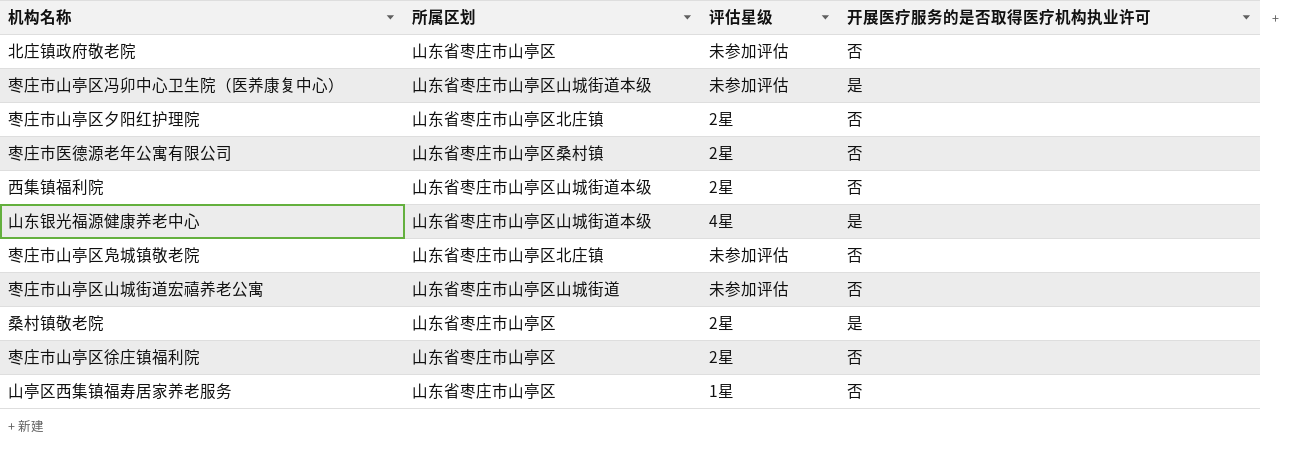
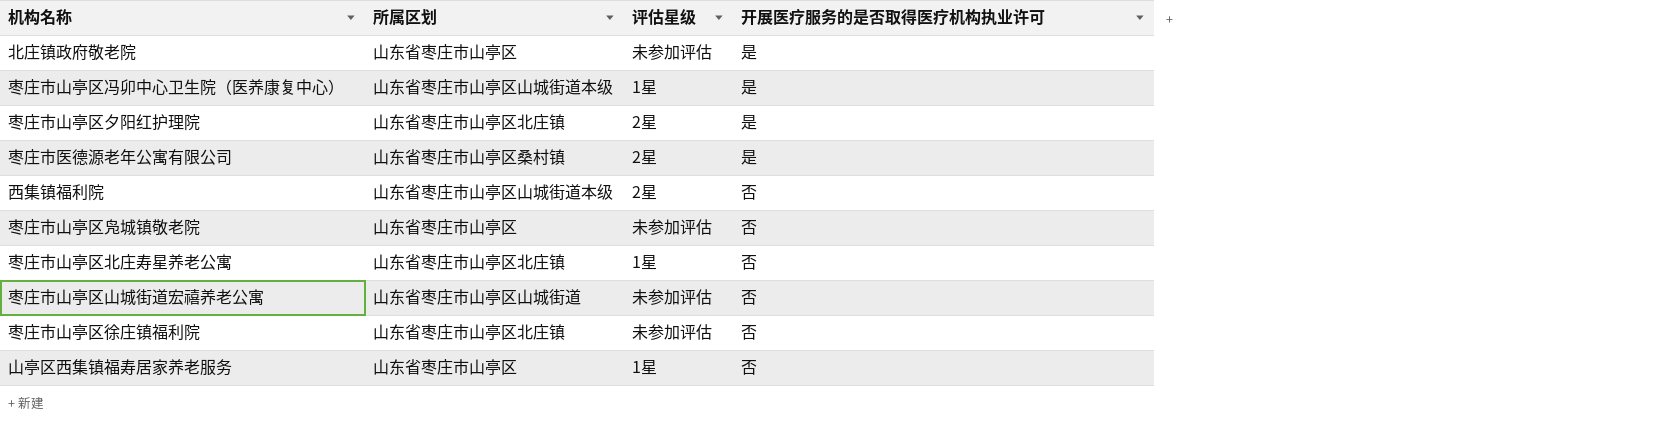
row 山东银光福源健康养老中心: 山东省枣庄市山亭区山城街道本级 | 4星 | 是 -> none
row 桑村镇敬老院: 山东省枣庄市山亭区 | 2星 | 是 -> none
北庄镇政府敬老院 | 开展医疗服务的是否取得医疗机构执业许可: 否 -> 是
枣庄市山亭区冯卯中心卫生院（医养康复中心） | 评估星级: 未参加评估 -> 1星
枣庄市山亭区夕阳红护理院 | 开展医疗服务的是否取得医疗机构执业许可: 否 -> 是
枣庄市医德源老年公寓有限公司 | 开展医疗服务的是否取得医疗机构执业许可: 否 -> 是
枣庄市山亭区凫城镇敬老院 | 所属区划: 山东省枣庄市山亭区北庄镇 -> 山东省枣庄市山亭区
row 枣庄市山亭区北庄寿星养老公寓: none -> 山东省枣庄市山亭区北庄镇 | 1星 | 否
枣庄市山亭区徐庄镇福利院 | 所属区划: 山东省枣庄市山亭区 -> 山东省枣庄市山亭区北庄镇
枣庄市山亭区徐庄镇福利院 | 评估星级: 2星 -> 未参加评估

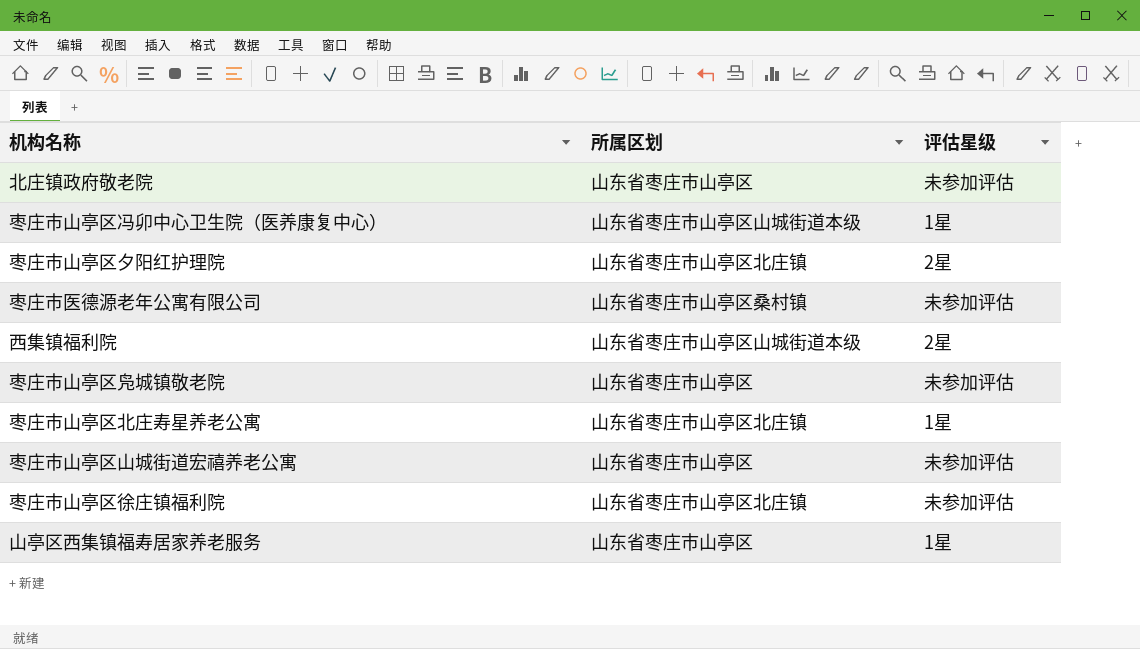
column 开展医疗服务的是否取得医疗机构执业许可 | position: 4 -> none
枣庄市医德源老年公寓有限公司 | 评估星级: 2星 -> 未参加评估
枣庄市山亭区山城街道宏禧养老公寓 | 所属区划: 山东省枣庄市山亭区山城街道 -> 山东省枣庄市山亭区

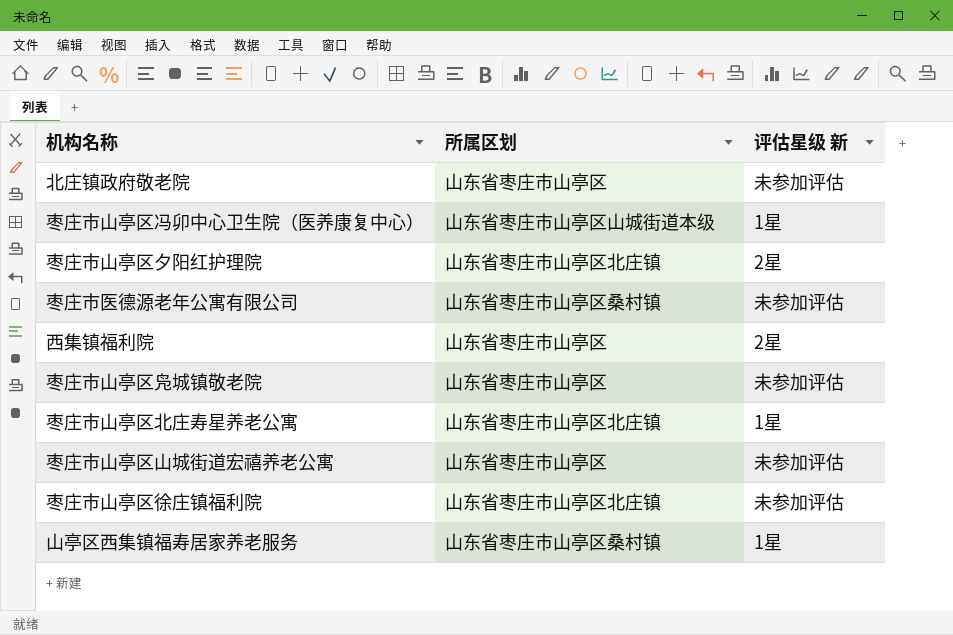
column name: 评估星级 -> 评估星级 新
西集镇福利院 | 所属区划: 山东省枣庄市山亭区山城街道本级 -> 山东省枣庄市山亭区
山亭区西集镇福寿居家养老服务 | 所属区划: 山东省枣庄市山亭区 -> 山东省枣庄市山亭区桑村镇

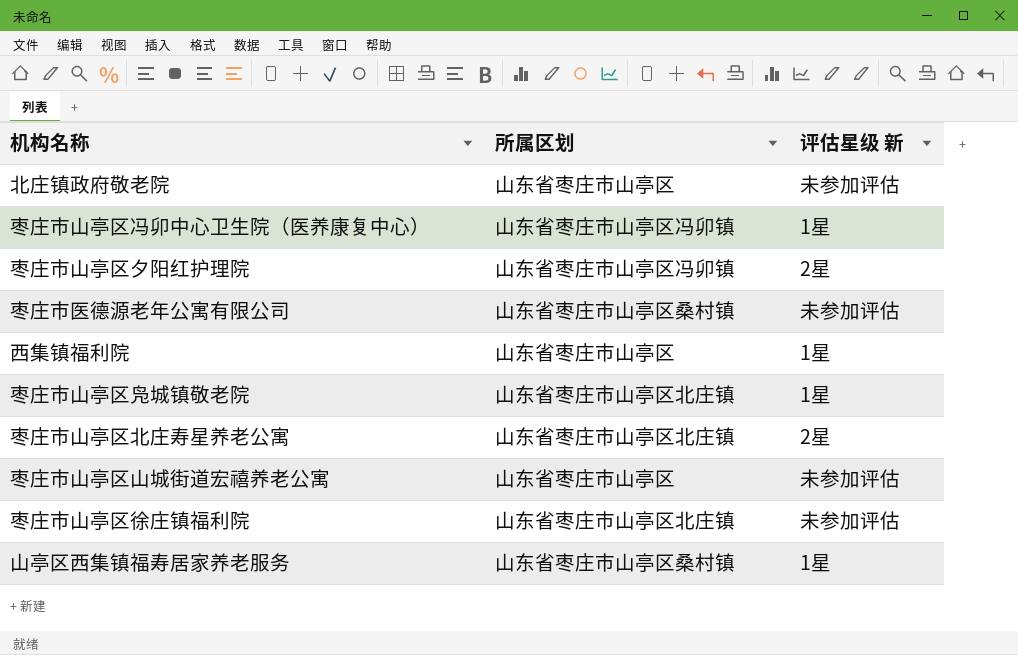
枣庄市山亭区冯卯中心卫生院（医养康复中心） | 所属区划: 山东省枣庄市山亭区山城街道本级 -> 山东省枣庄市山亭区冯卯镇
枣庄市山亭区夕阳红护理院 | 所属区划: 山东省枣庄市山亭区北庄镇 -> 山东省枣庄市山亭区冯卯镇
西集镇福利院 | 评估星级 新: 2星 -> 1星
枣庄市山亭区凫城镇敬老院 | 所属区划: 山东省枣庄市山亭区 -> 山东省枣庄市山亭区北庄镇
枣庄市山亭区凫城镇敬老院 | 评估星级 新: 未参加评估 -> 1星
枣庄市山亭区北庄寿星养老公寓 | 评估星级 新: 1星 -> 2星

